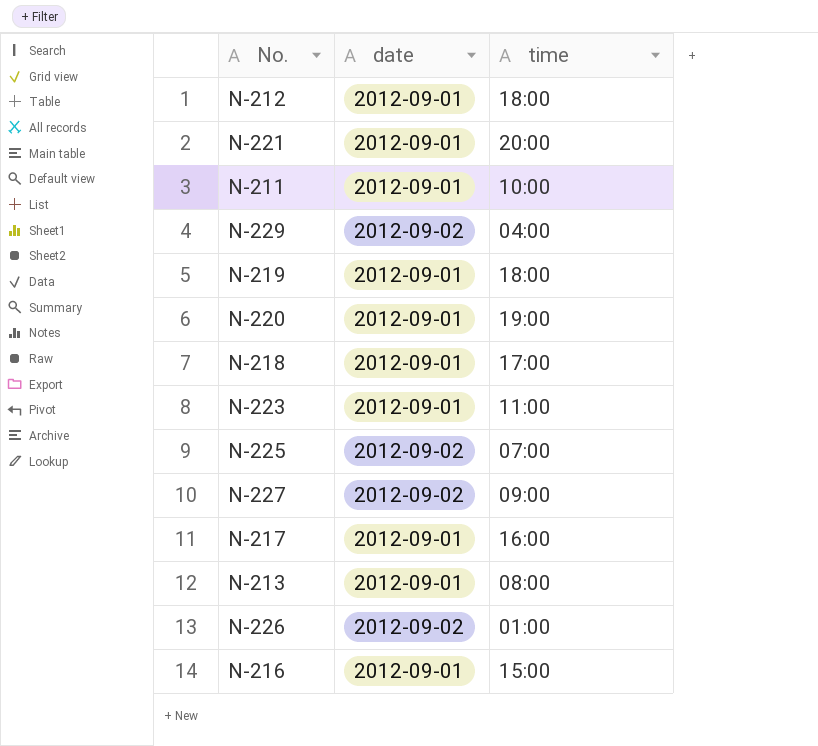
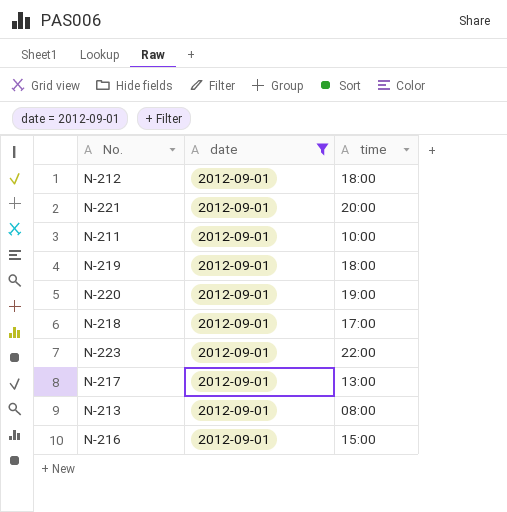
filter: none -> date = 2012-09-01
N-223 | time: 11:00 -> 22:00
N-217 | time: 16:00 -> 13:00

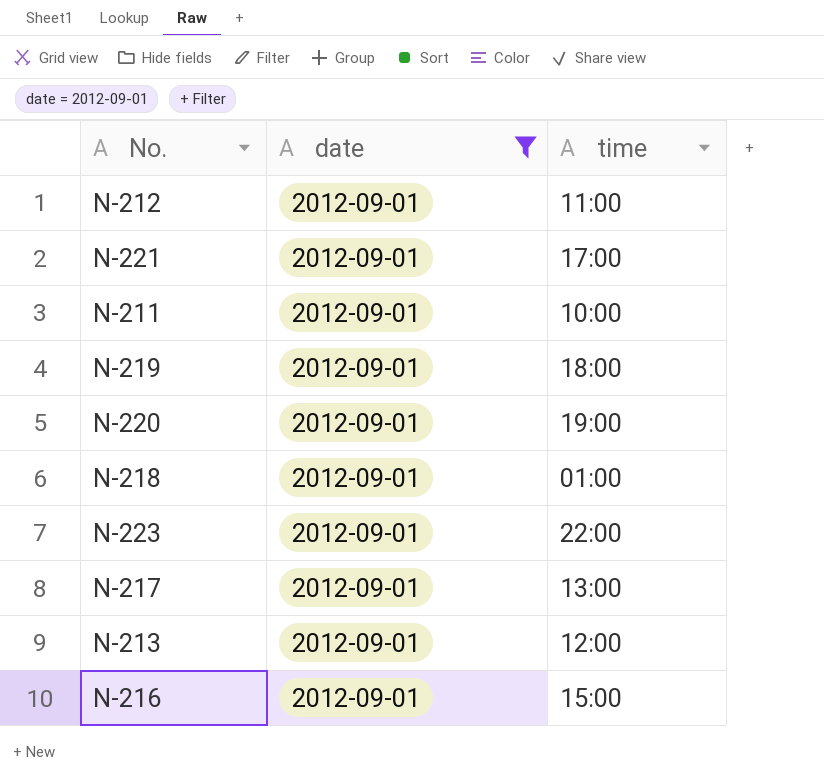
N-212 | time: 18:00 -> 11:00
N-221 | time: 20:00 -> 17:00
N-218 | time: 17:00 -> 01:00
N-213 | time: 08:00 -> 12:00

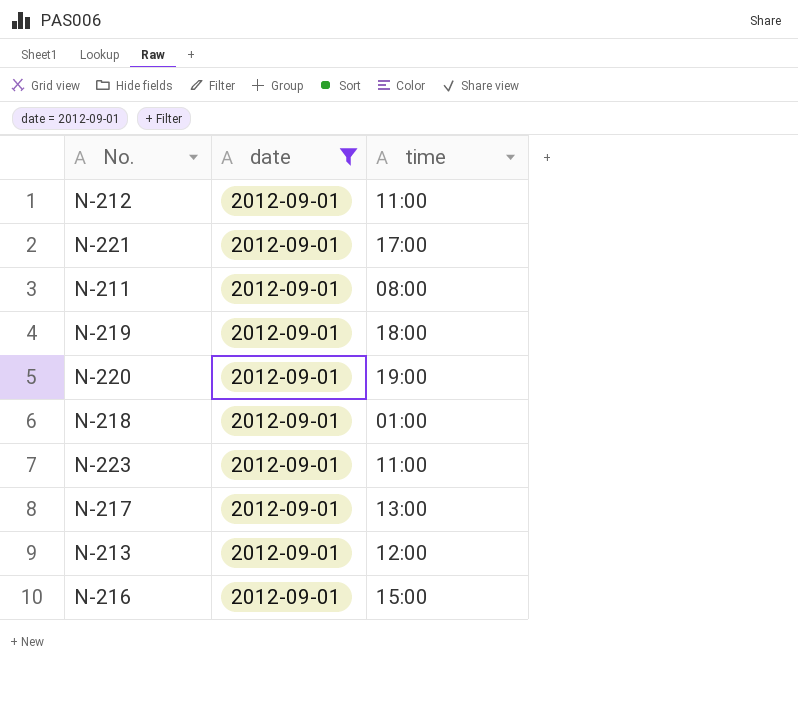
N-211 | time: 10:00 -> 08:00
N-223 | time: 22:00 -> 11:00

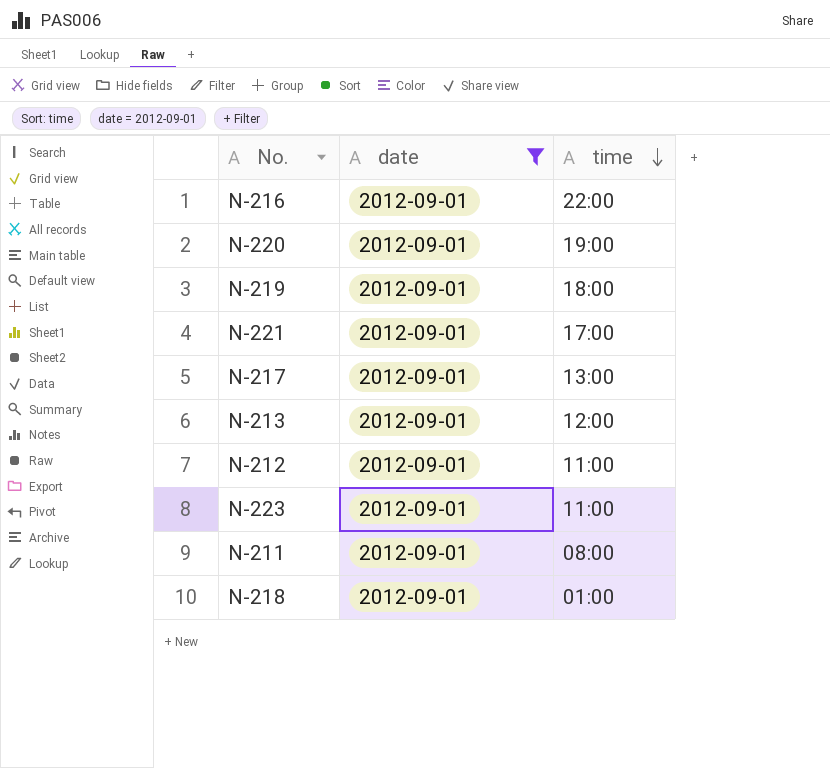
row order: none -> time descending
N-216 | time: 15:00 -> 22:00

